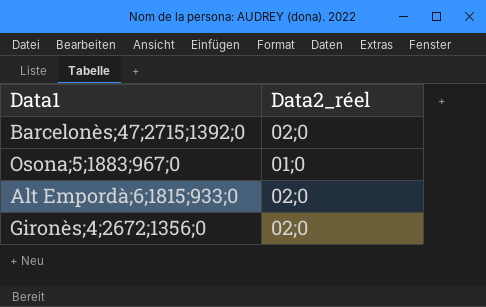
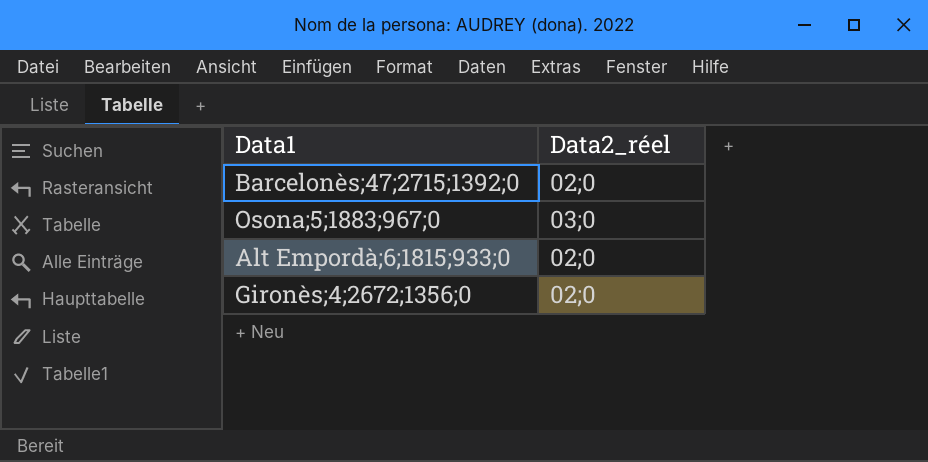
Osona;5;1883;967;0 | Data2_réel: 01;0 -> 03;0

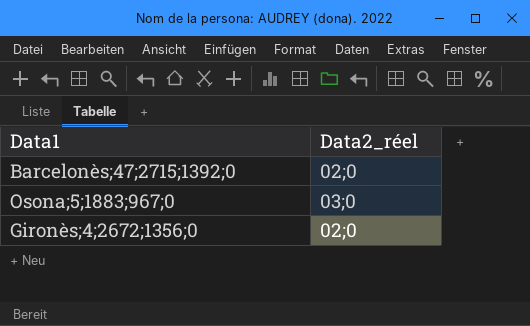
row Alt Empordà;6;1815;933;0: 02;0 -> none

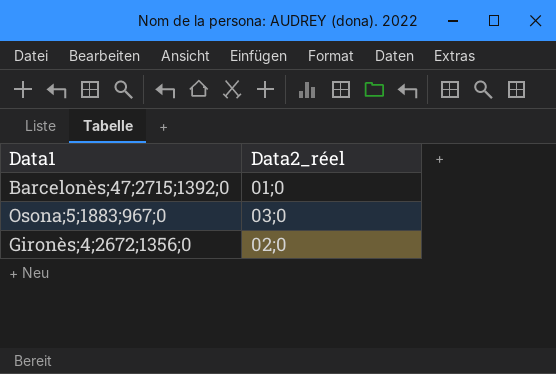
Barcelonès;47;2715;1392;0 | Data2_réel: 02;0 -> 01;0

